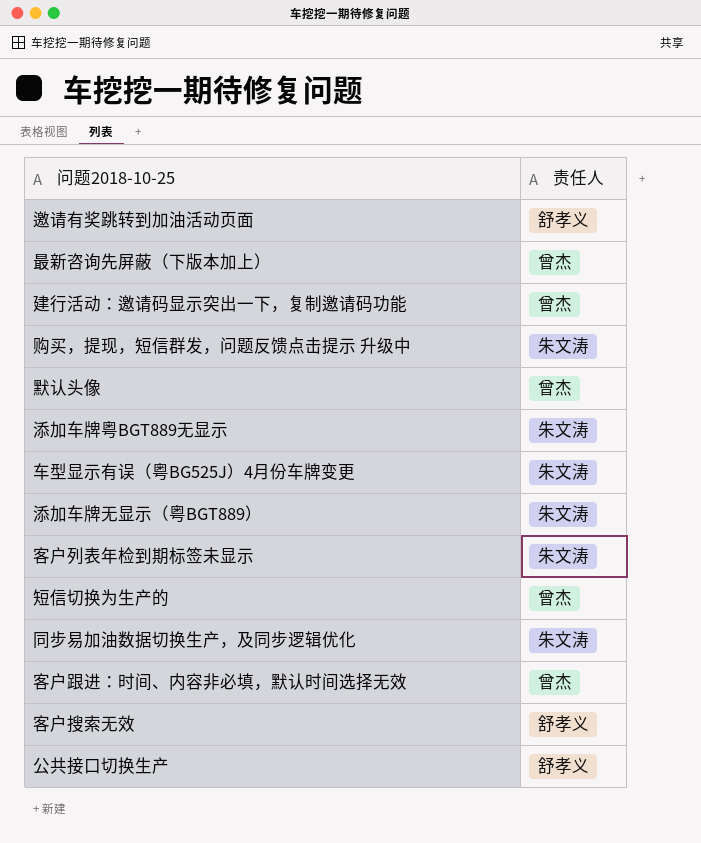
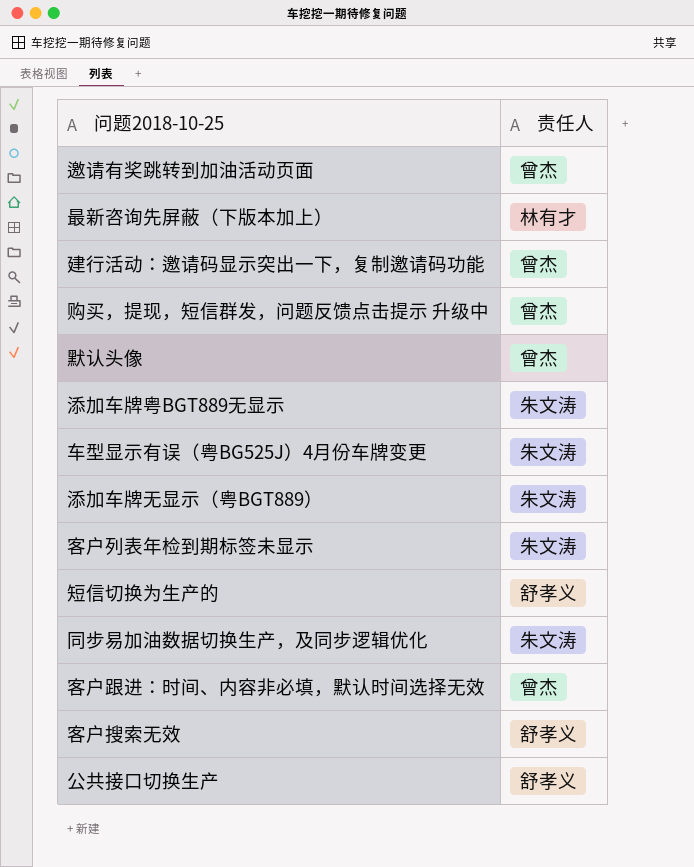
邀请有奖跳转到加油活动页面 | 责任人: 舒孝义 -> 曾杰
最新咨询先屏蔽（下版本加上） | 责任人: 曾杰 -> 林有才
购买，提现，短信群发，问题反馈点击提示 升级中 | 责任人: 朱文涛 -> 曾杰
短信切换为生产的 | 责任人: 曾杰 -> 舒孝义

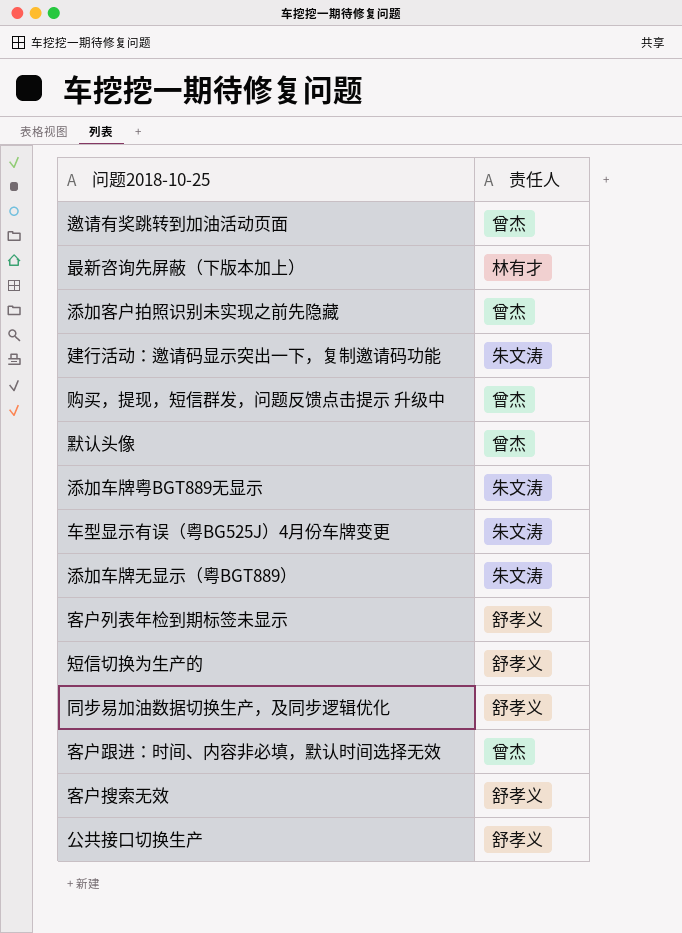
row 添加客户拍照识别未实现之前先隐藏: none -> 曾杰
建行活动：邀请码显示突出一下，复制邀请码功能 | 责任人: 曾杰 -> 朱文涛
客户列表年检到期标签未显示 | 责任人: 朱文涛 -> 舒孝义
同步易加油数据切换生产，及同步逻辑优化 | 责任人: 朱文涛 -> 舒孝义

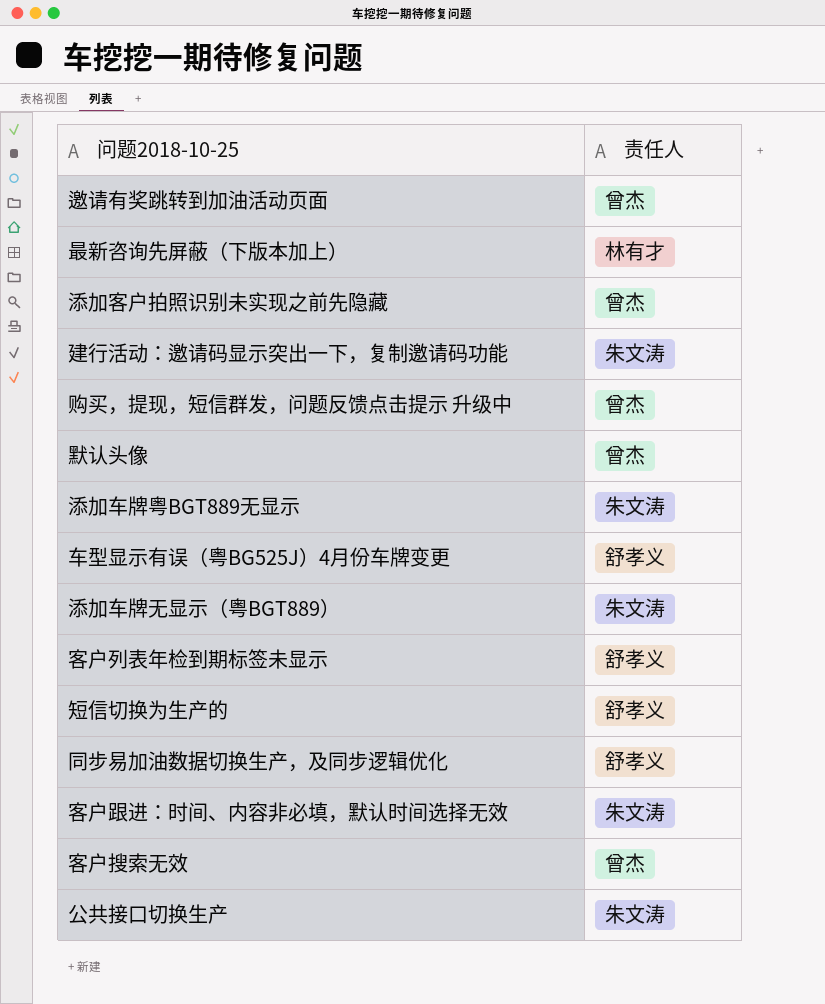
车型显示有误（粤BG525J）4月份车牌变更 | 责任人: 朱文涛 -> 舒孝义
客户跟进：时间、内容非必填，默认时间选择无效 | 责任人: 曾杰 -> 朱文涛
客户搜索无效 | 责任人: 舒孝义 -> 曾杰
公共接口切换生产 | 责任人: 舒孝义 -> 朱文涛

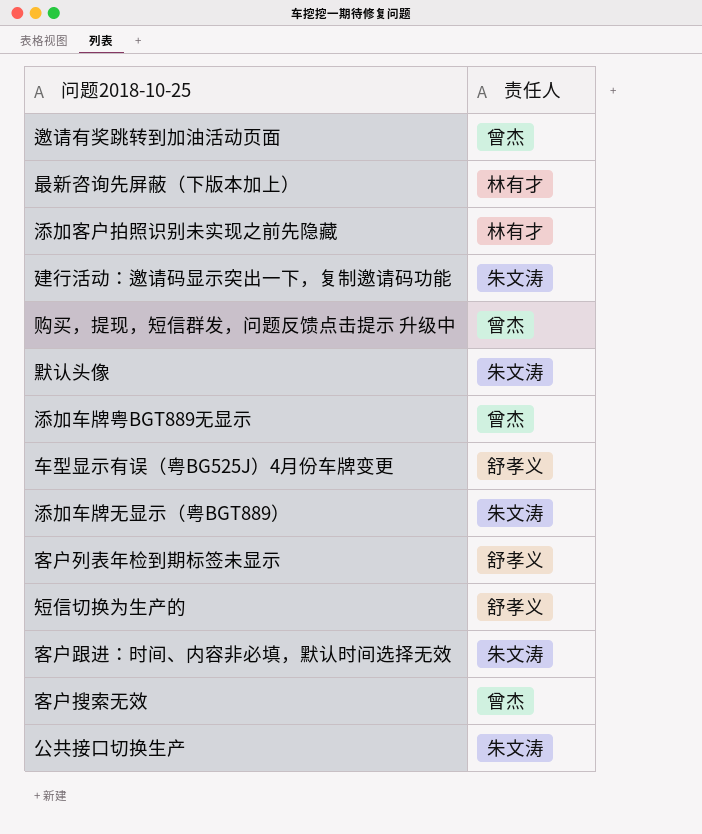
row 同步易加油数据切换生产，及同步逻辑优化: 舒孝义 -> none
添加客户拍照识别未实现之前先隐藏 | 责任人: 曾杰 -> 林有才
默认头像 | 责任人: 曾杰 -> 朱文涛
添加车牌粤BGT889无显示 | 责任人: 朱文涛 -> 曾杰

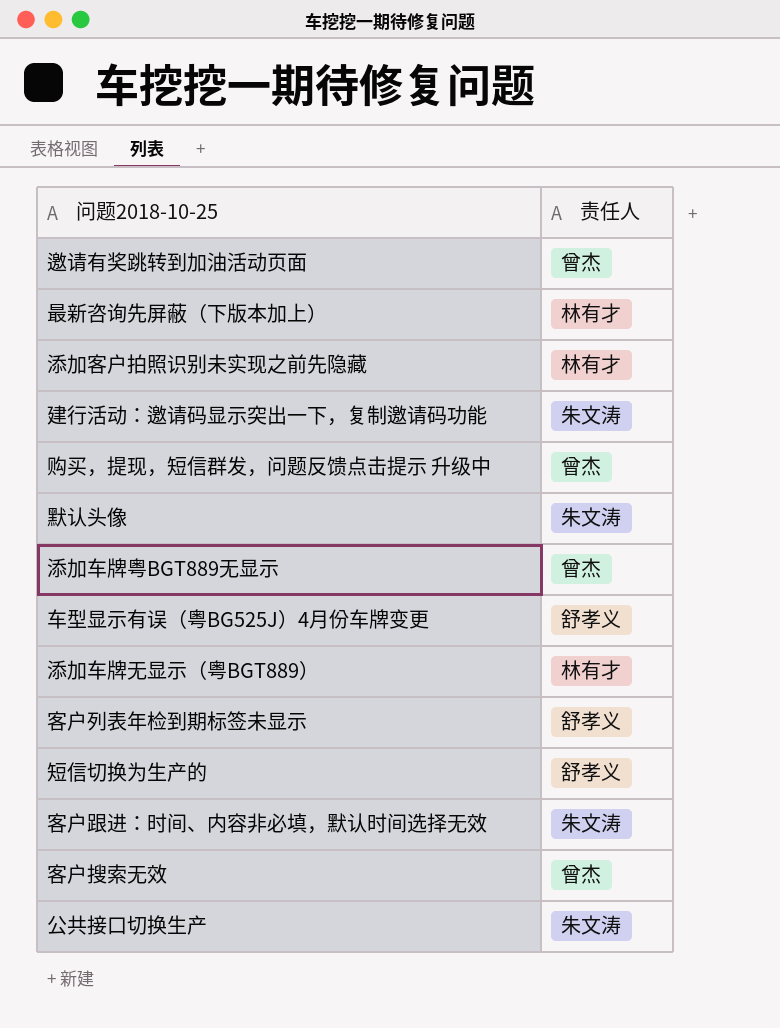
添加车牌无显示（粤BGT889） | 责任人: 朱文涛 -> 林有才

